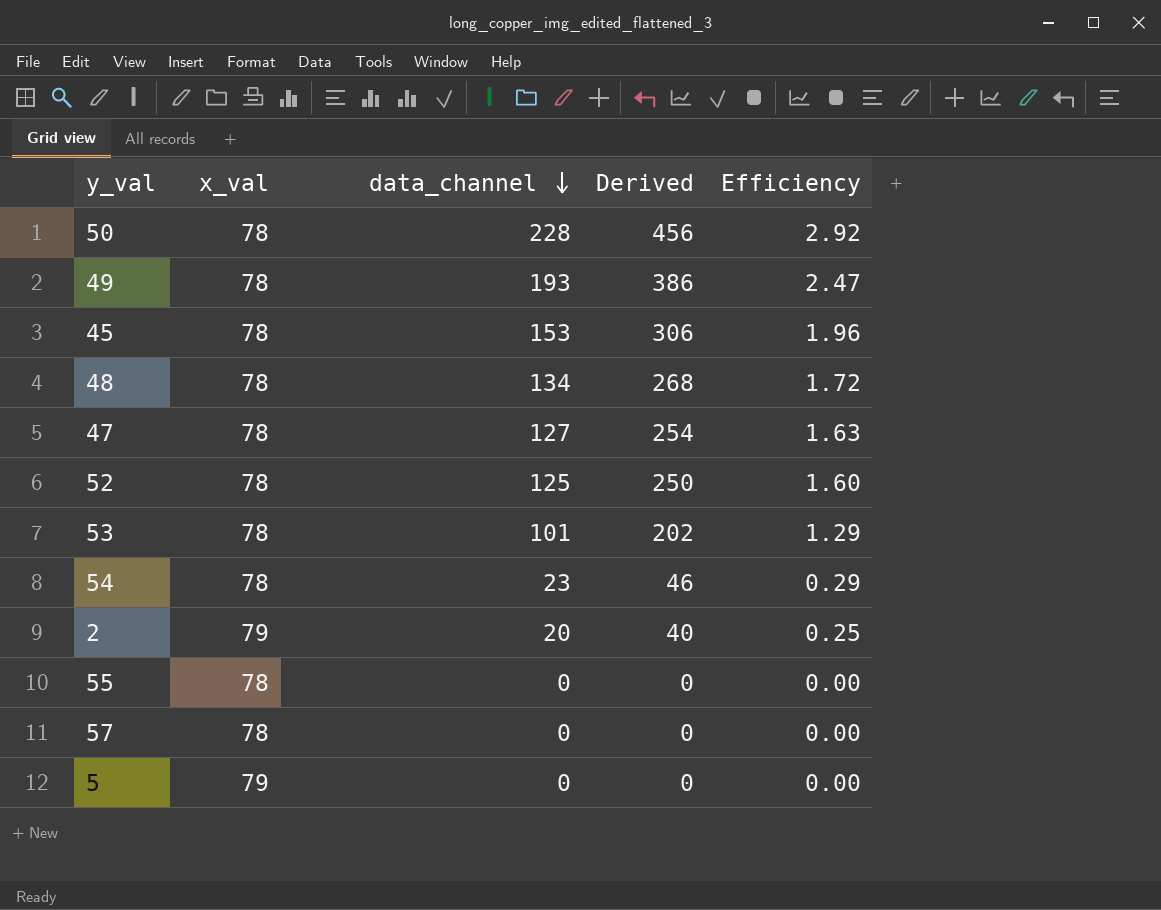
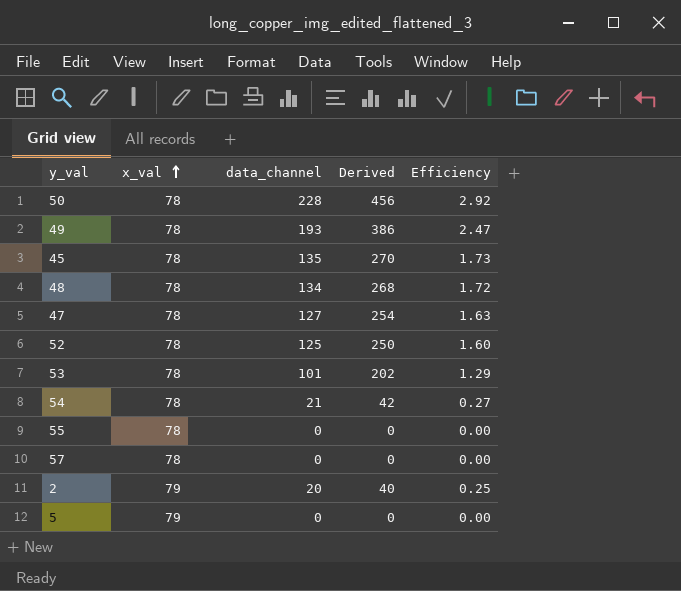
row order: data_channel descending -> x_val ascending
45 | data_channel: 153 -> 135
45 | Derived: 306 -> 270
45 | Efficiency: 1.96 -> 1.73
54 | data_channel: 23 -> 21
54 | Derived: 46 -> 42
54 | Efficiency: 0.29 -> 0.27

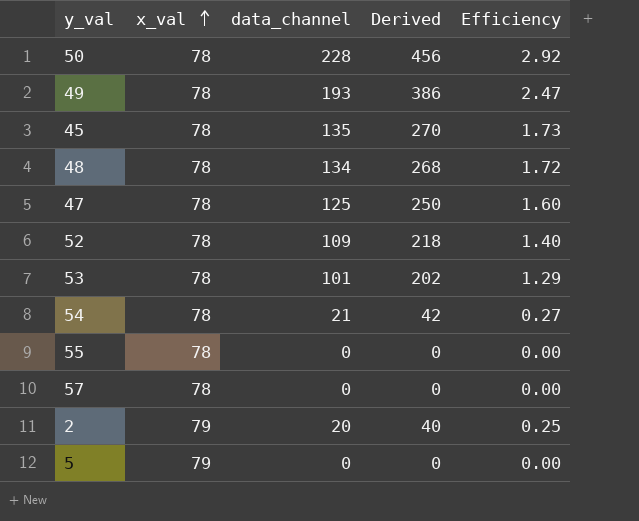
47 | data_channel: 127 -> 125
47 | Derived: 254 -> 250
47 | Efficiency: 1.63 -> 1.60
52 | data_channel: 125 -> 109
52 | Derived: 250 -> 218
52 | Efficiency: 1.60 -> 1.40

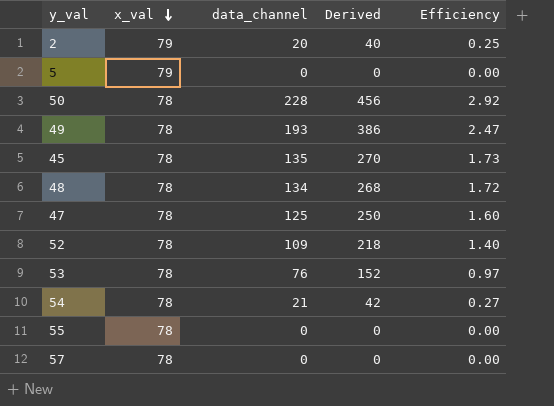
row order: x_val ascending -> x_val descending
53 | data_channel: 101 -> 76
53 | Derived: 202 -> 152
53 | Efficiency: 1.29 -> 0.97

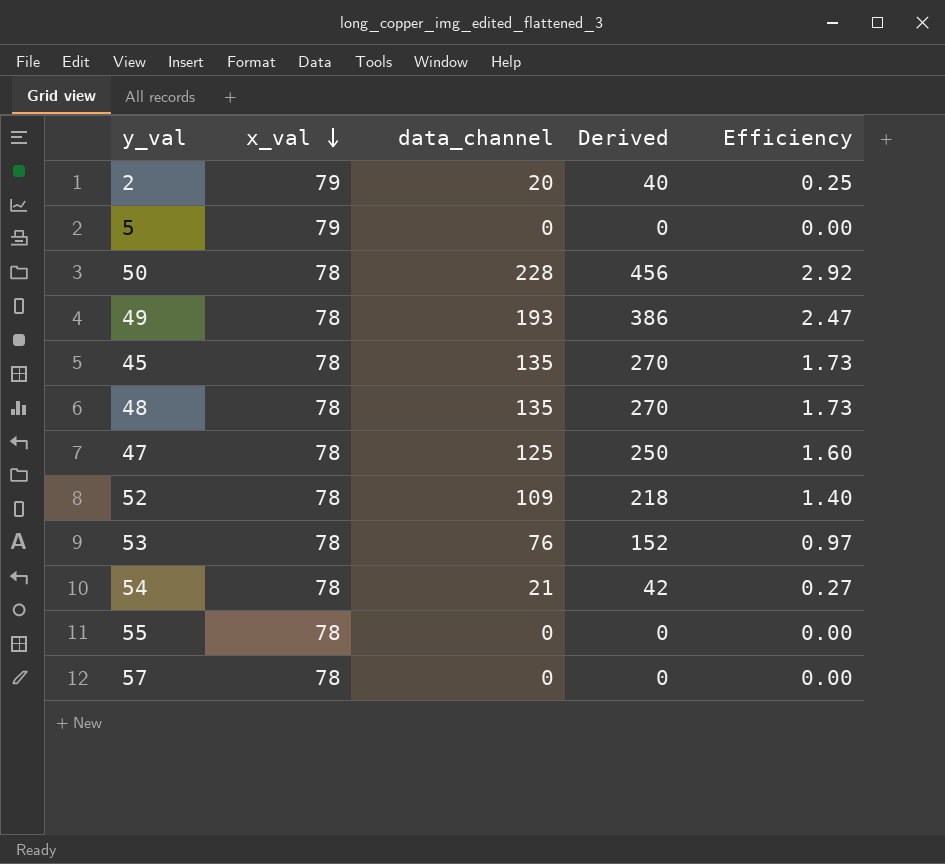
48 | data_channel: 134 -> 135
48 | Derived: 268 -> 270
48 | Efficiency: 1.72 -> 1.73

